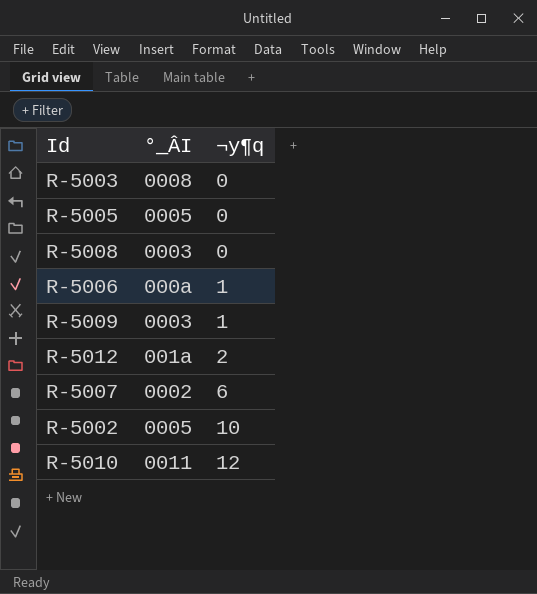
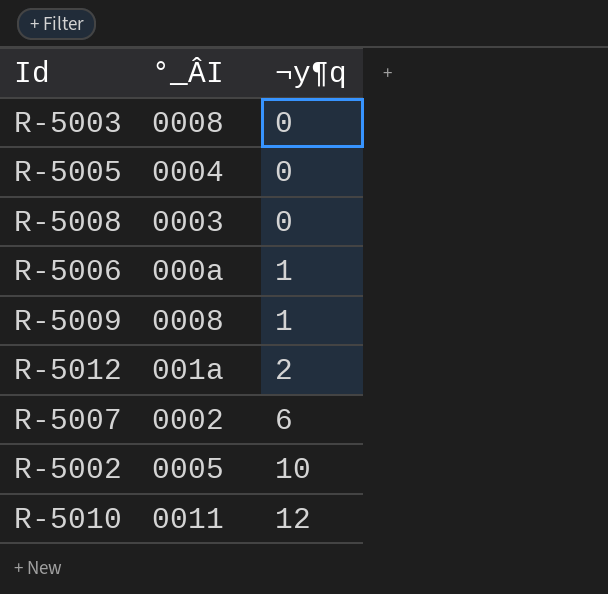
R-5005 | °_ÂI: 0005 -> 0004
R-5009 | °_ÂI: 0003 -> 0008

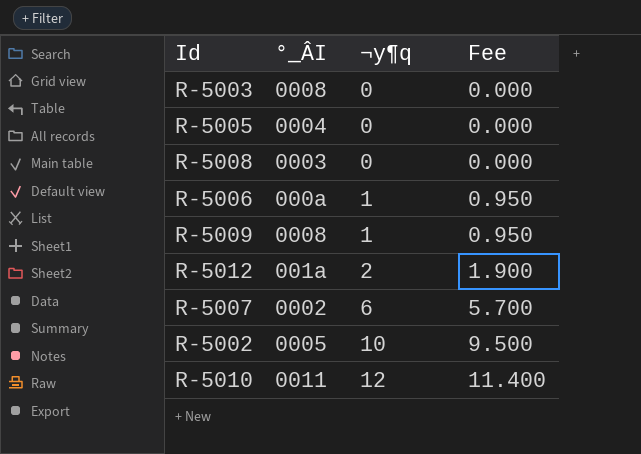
column Fee | formula: none -> [¬y¶q] * 0.95

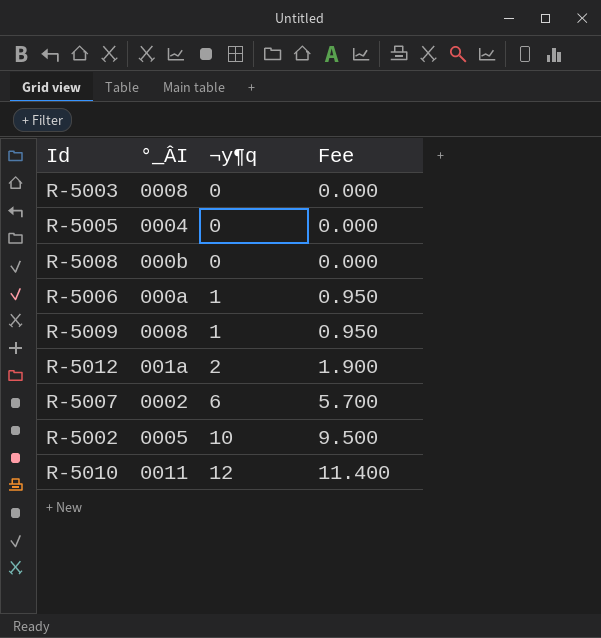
R-5008 | °_ÂI: 0003 -> 000b

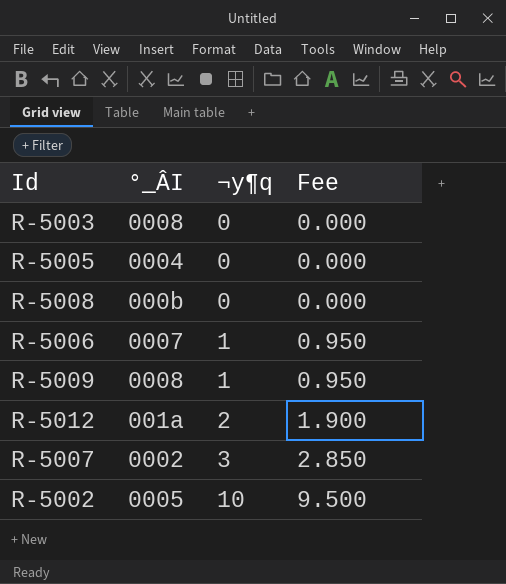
row R-5010: 0011 | 12 | 11.400 -> none
R-5006 | °_ÂI: 000a -> 0007
R-5007 | ¬y¶q: 6 -> 3
R-5007 | Fee: 5.700 -> 2.850

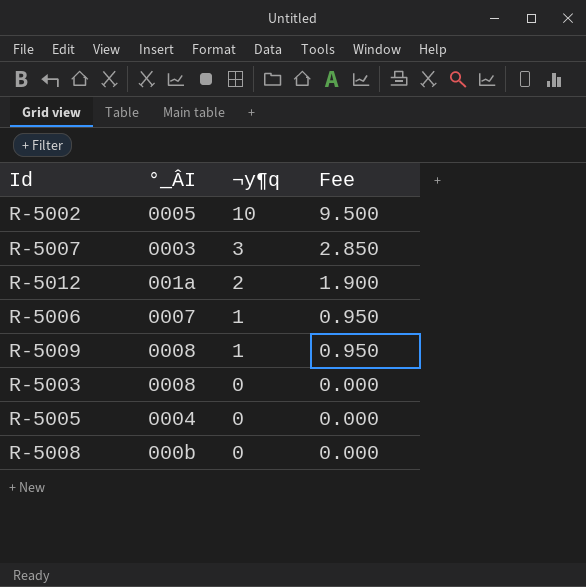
row order: ¬y¶q ascending -> ¬y¶q descending
R-5007 | °_ÂI: 0002 -> 0003

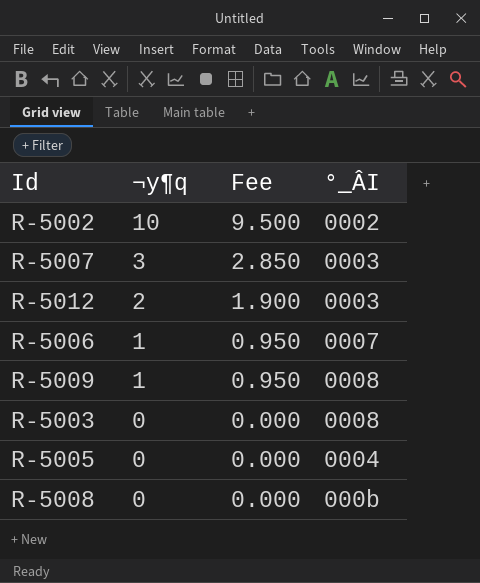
column °_ÂI | position: 2 -> 4
R-5002 | °_ÂI: 0005 -> 0002
R-5012 | °_ÂI: 001a -> 0003

